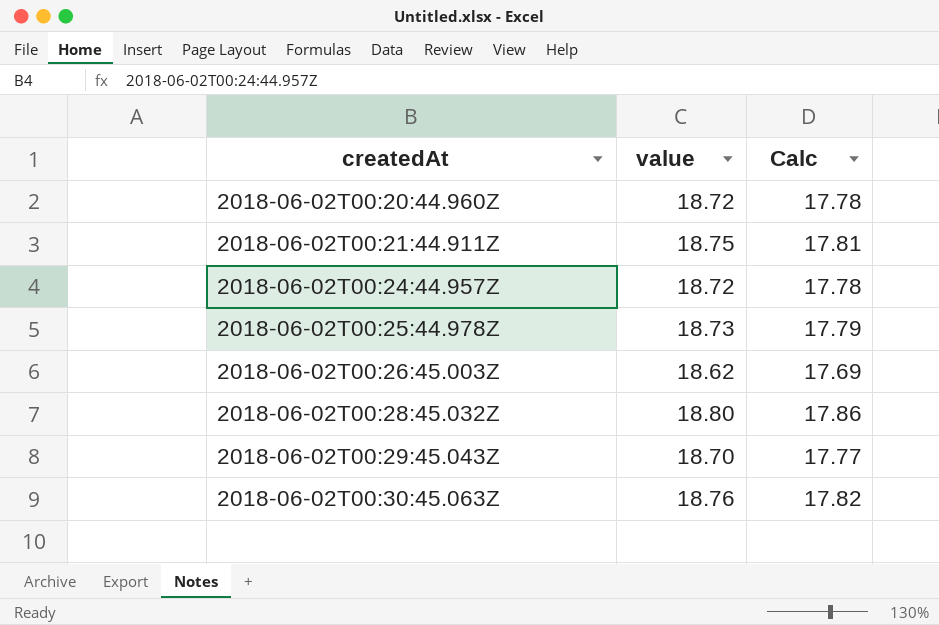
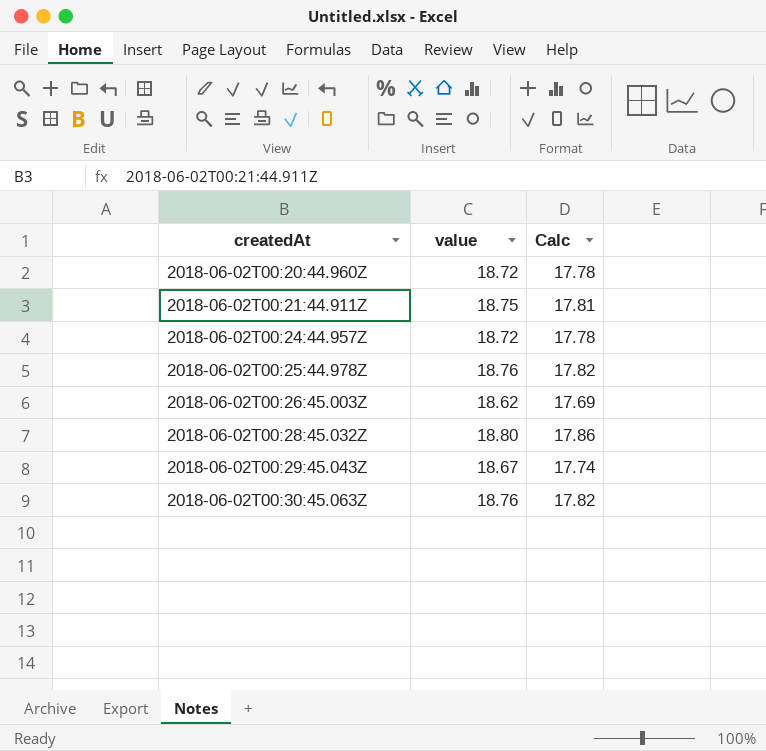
2018-06-02T00:25:44.978Z | value: 18.73 -> 18.76
2018-06-02T00:25:44.978Z | Calc: 17.79 -> 17.82
2018-06-02T00:29:45.043Z | value: 18.70 -> 18.67
2018-06-02T00:29:45.043Z | Calc: 17.77 -> 17.74

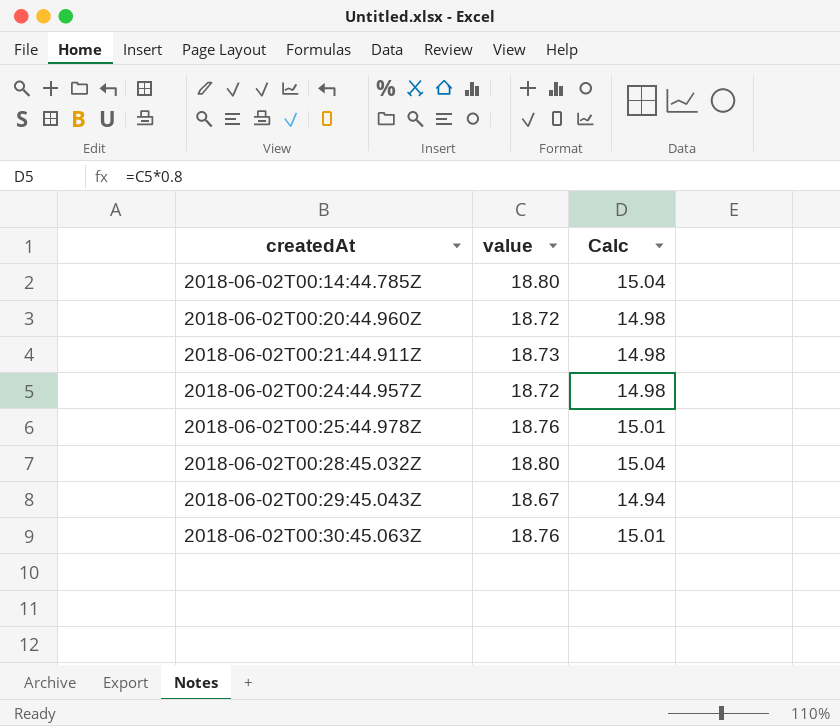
column Calc | formula: [value] * 0.95 -> [value] * 0.8
row 2018-06-02T00:26:45.003Z: 18.62 | 17.69 -> none
row 2018-06-02T00:14:44.785Z: none -> 18.80 | 15.04
2018-06-02T00:21:44.911Z | value: 18.75 -> 18.73

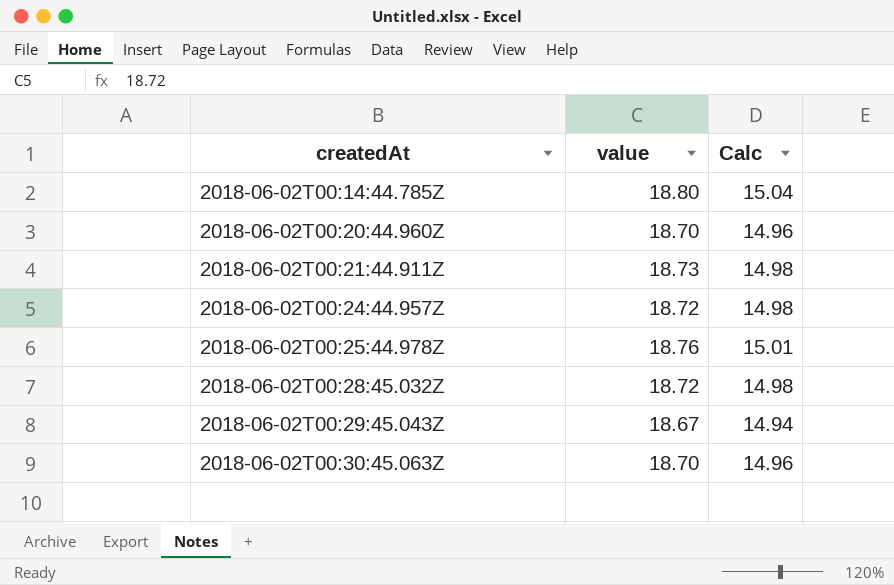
2018-06-02T00:20:44.960Z | value: 18.72 -> 18.70
2018-06-02T00:20:44.960Z | Calc: 14.98 -> 14.96
2018-06-02T00:28:45.032Z | value: 18.80 -> 18.72
2018-06-02T00:28:45.032Z | Calc: 15.04 -> 14.98
2018-06-02T00:30:45.063Z | value: 18.76 -> 18.70
2018-06-02T00:30:45.063Z | Calc: 15.01 -> 14.96

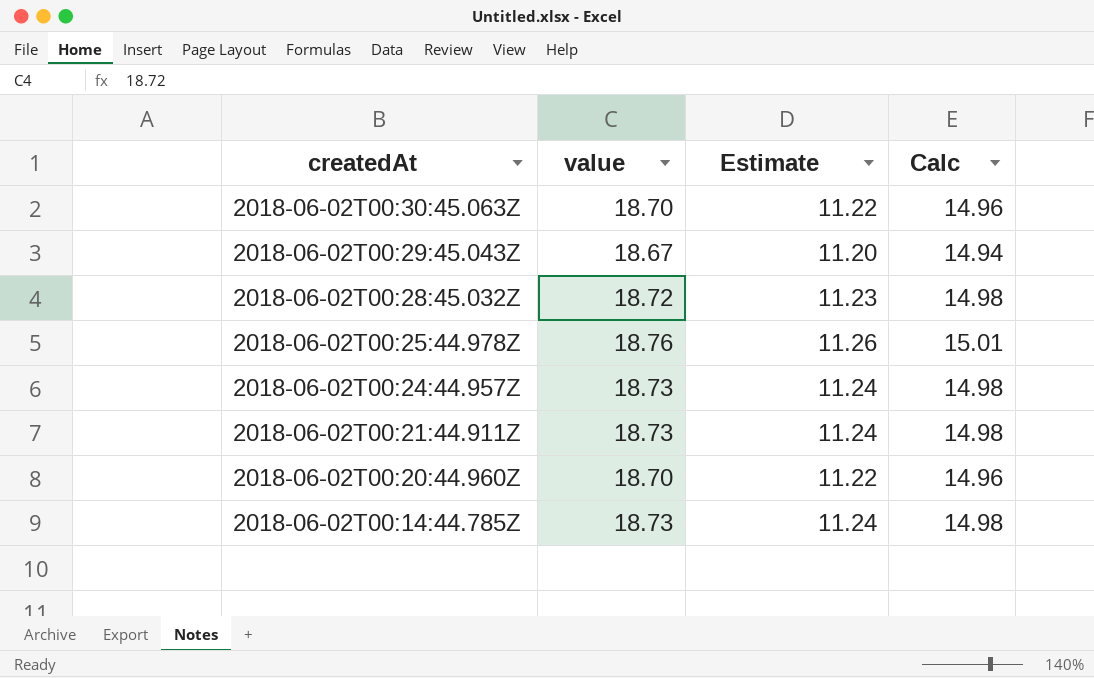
row order: createdAt ascending -> createdAt descending
column Estimate | formula: none -> [value] * 0.6
2018-06-02T00:24:44.957Z | value: 18.72 -> 18.73
2018-06-02T00:14:44.785Z | value: 18.80 -> 18.73
2018-06-02T00:14:44.785Z | Calc: 15.04 -> 14.98

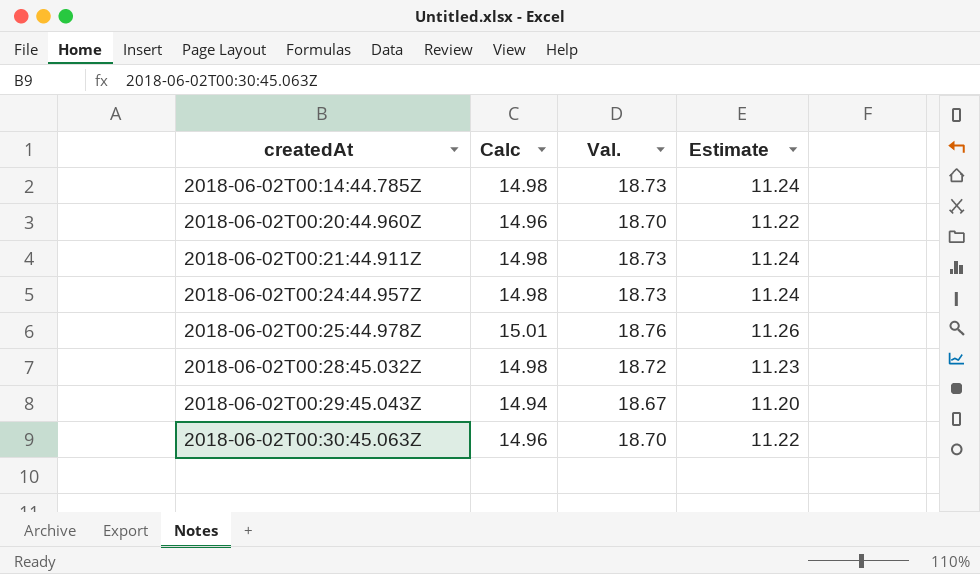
row order: createdAt descending -> createdAt ascending
column Calc | position: 4 -> 2
column name: value -> Val.

